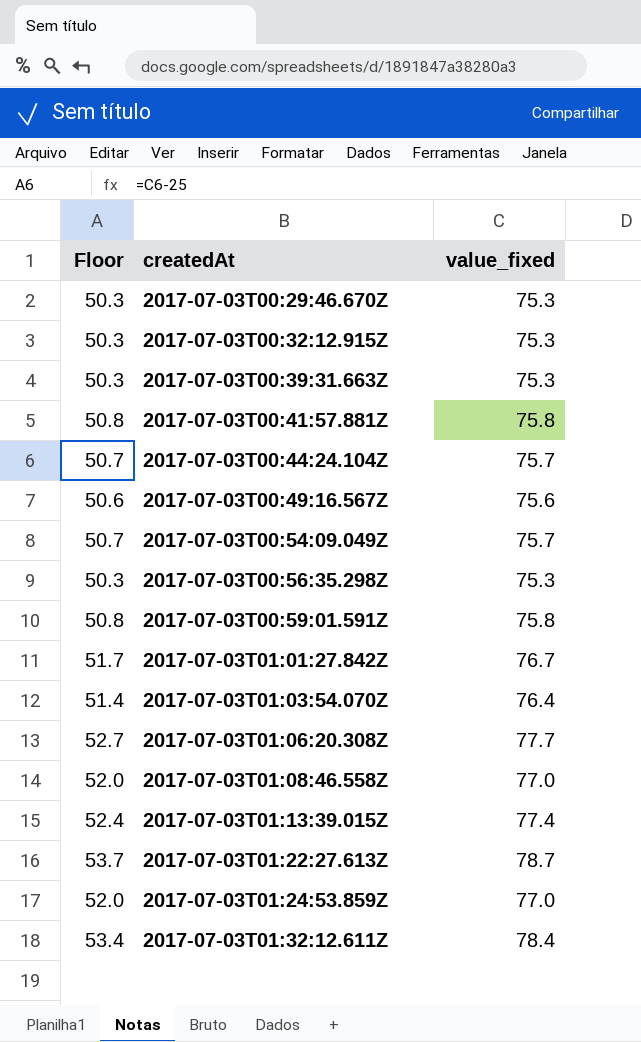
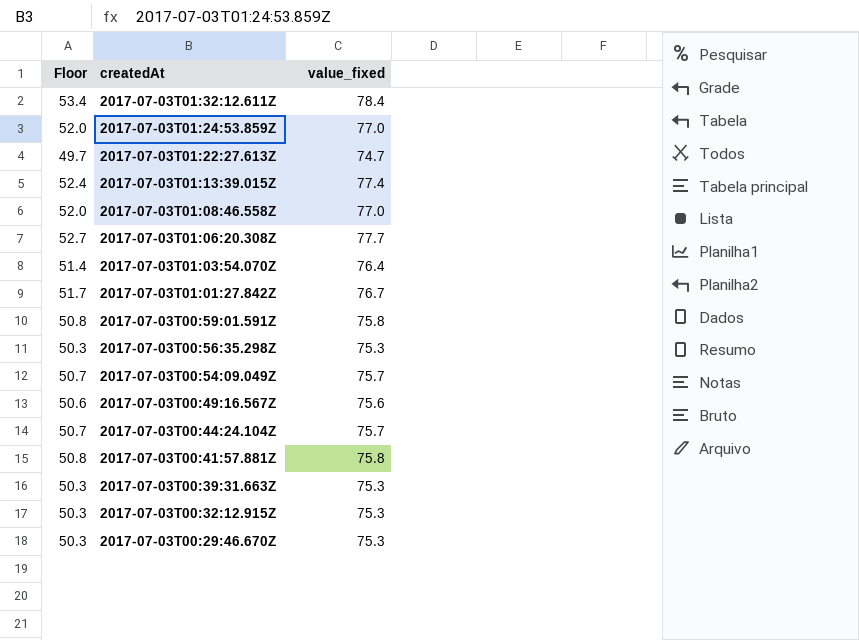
row order: createdAt ascending -> createdAt descending
2017-07-03T01:22:27.613Z | Floor: 53.7 -> 49.7
2017-07-03T01:22:27.613Z | value_fixed: 78.7 -> 74.7

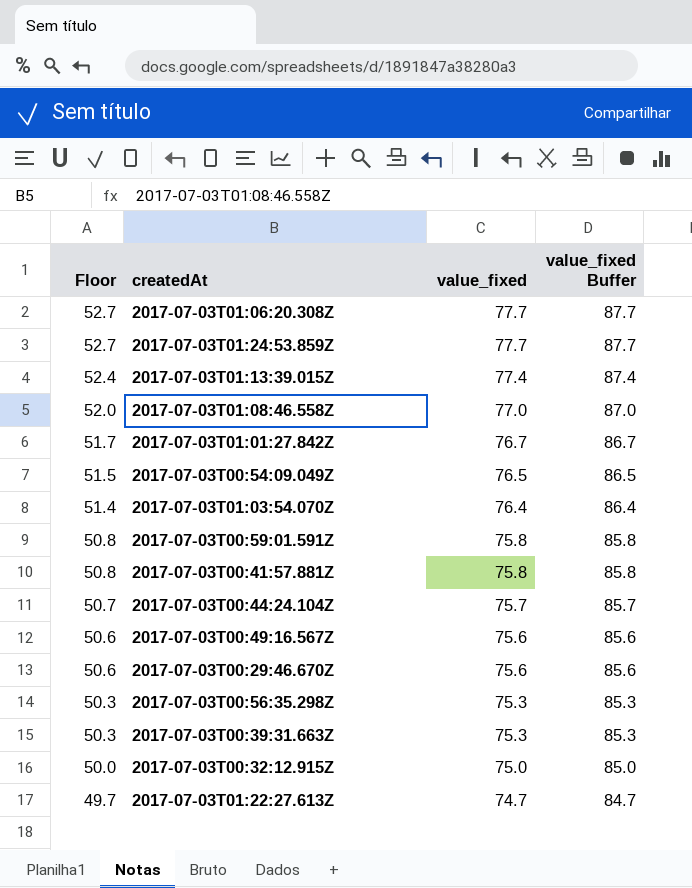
row order: createdAt descending -> Floor descending
column value_fixed Buffer | formula: none -> [value_fixed] + 10
row 2017-07-03T01:32:12.611Z: 53.4 | 78.4 -> none
2017-07-03T01:24:53.859Z | Floor: 52.0 -> 52.7
2017-07-03T01:24:53.859Z | value_fixed: 77.0 -> 77.7
2017-07-03T00:54:09.049Z | Floor: 50.7 -> 51.5
2017-07-03T00:54:09.049Z | value_fixed: 75.7 -> 76.5
2017-07-03T00:29:46.670Z | Floor: 50.3 -> 50.6
2017-07-03T00:29:46.670Z | value_fixed: 75.3 -> 75.6
2017-07-03T00:32:12.915Z | Floor: 50.3 -> 50.0
2017-07-03T00:32:12.915Z | value_fixed: 75.3 -> 75.0

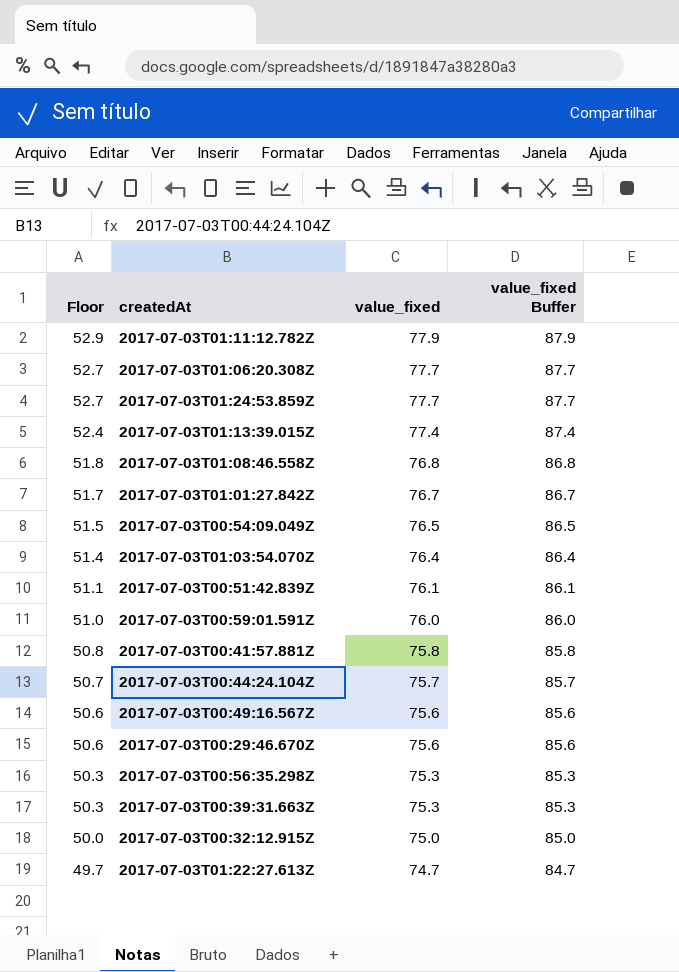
row 2017-07-03T01:11:12.782Z: none -> 52.9 | 77.9 | 87.9
2017-07-03T01:08:46.558Z | Floor: 52.0 -> 51.8
2017-07-03T01:08:46.558Z | value_fixed: 77.0 -> 76.8
2017-07-03T01:08:46.558Z | value_fixed Buffer: 87.0 -> 86.8
row 2017-07-03T00:51:42.839Z: none -> 51.1 | 76.1 | 86.1
2017-07-03T00:59:01.591Z | Floor: 50.8 -> 51.0
2017-07-03T00:59:01.591Z | value_fixed: 75.8 -> 76.0
2017-07-03T00:59:01.591Z | value_fixed Buffer: 85.8 -> 86.0

